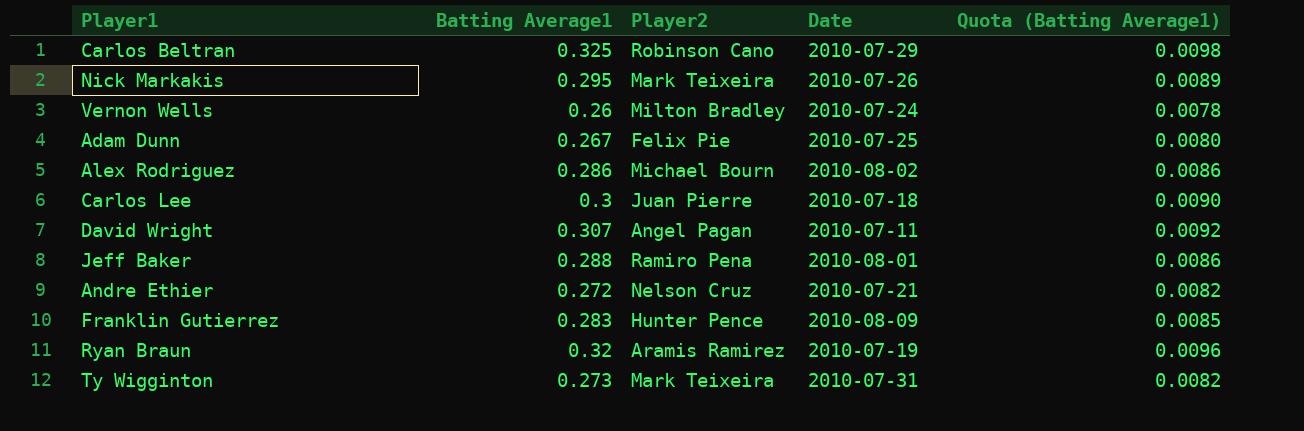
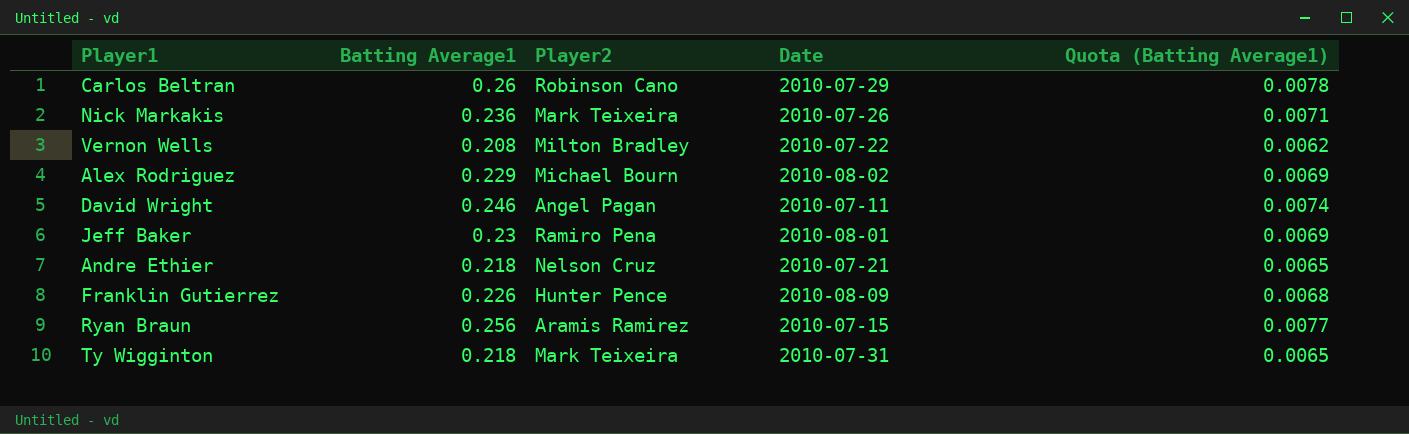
row Adam Dunn: 0.267 | Felix Pie | 2010-07-25 | 0.0080 -> none
row Carlos Lee: 0.3 | Juan Pierre | 2010-07-18 | 0.0090 -> none
Carlos Beltran | Batting Average1: 0.325 -> 0.26
Carlos Beltran | Quota (Batting Average1): 0.0098 -> 0.0078
Nick Markakis | Batting Average1: 0.295 -> 0.236
Nick Markakis | Quota (Batting Average1): 0.0089 -> 0.0071
Vernon Wells | Batting Average1: 0.26 -> 0.208
Vernon Wells | Date: 2010-07-24 -> 2010-07-22
Vernon Wells | Quota (Batting Average1): 0.0078 -> 0.0062
Alex Rodriguez | Batting Average1: 0.286 -> 0.229
Alex Rodriguez | Quota (Batting Average1): 0.0086 -> 0.0069
David Wright | Batting Average1: 0.307 -> 0.246
David Wright | Quota (Batting Average1): 0.0092 -> 0.0074
Jeff Baker | Batting Average1: 0.288 -> 0.23
Jeff Baker | Quota (Batting Average1): 0.0086 -> 0.0069
Andre Ethier | Batting Average1: 0.272 -> 0.218
Andre Ethier | Quota (Batting Average1): 0.0082 -> 0.0065
Franklin Gutierrez | Batting Average1: 0.283 -> 0.226
Franklin Gutierrez | Quota (Batting Average1): 0.0085 -> 0.0068
Ryan Braun | Batting Average1: 0.32 -> 0.256
Ryan Braun | Date: 2010-07-19 -> 2010-07-15
Ryan Braun | Quota (Batting Average1): 0.0096 -> 0.0077
Ty Wigginton | Batting Average1: 0.273 -> 0.218
Ty Wigginton | Quota (Batting Average1): 0.0082 -> 0.0065

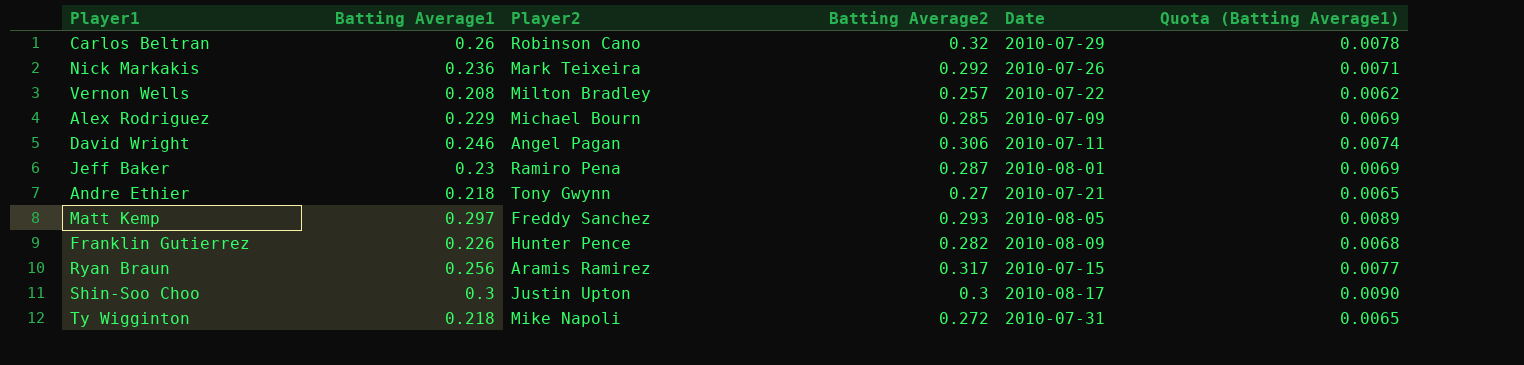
column Batting Average2 | position: none -> 4
Alex Rodriguez | Date: 2010-08-02 -> 2010-07-09
Andre Ethier | Player2: Nelson Cruz -> Tony Gwynn
row Matt Kemp: none -> 0.297 | Freddy Sanchez | 0.293 | 2010-08-05 | 0.0089
row Shin-Soo Choo: none -> 0.3 | Justin Upton | 0.3 | 2010-08-17 | 0.0090
Ty Wigginton | Player2: Mark Teixeira -> Mike Napoli

